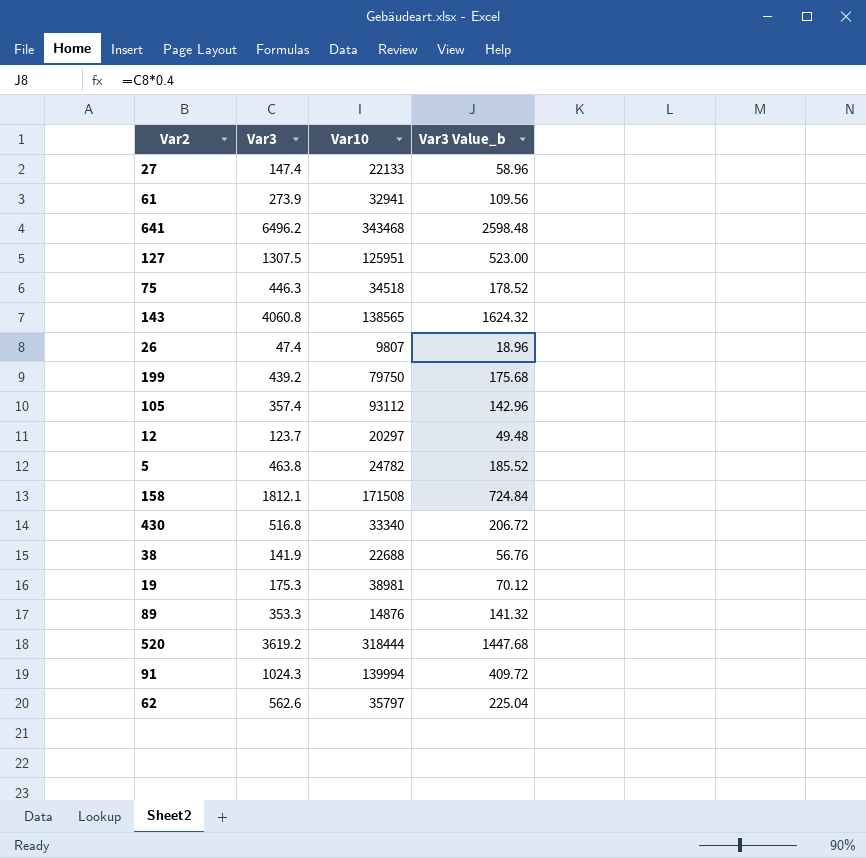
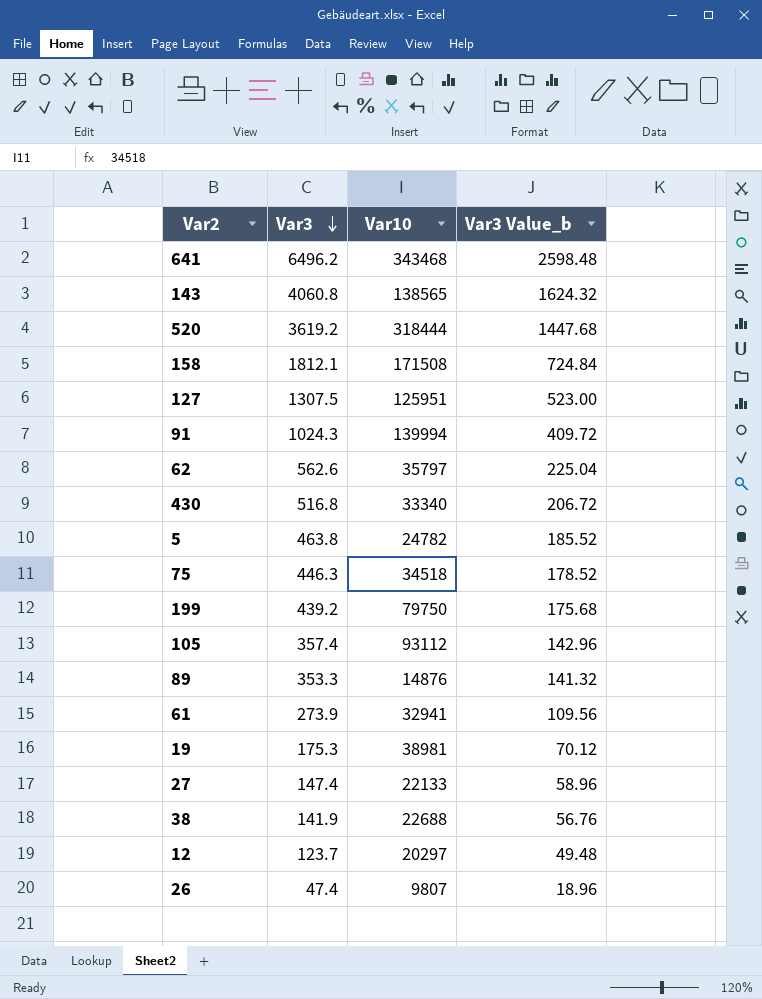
row order: none -> Var3 descending

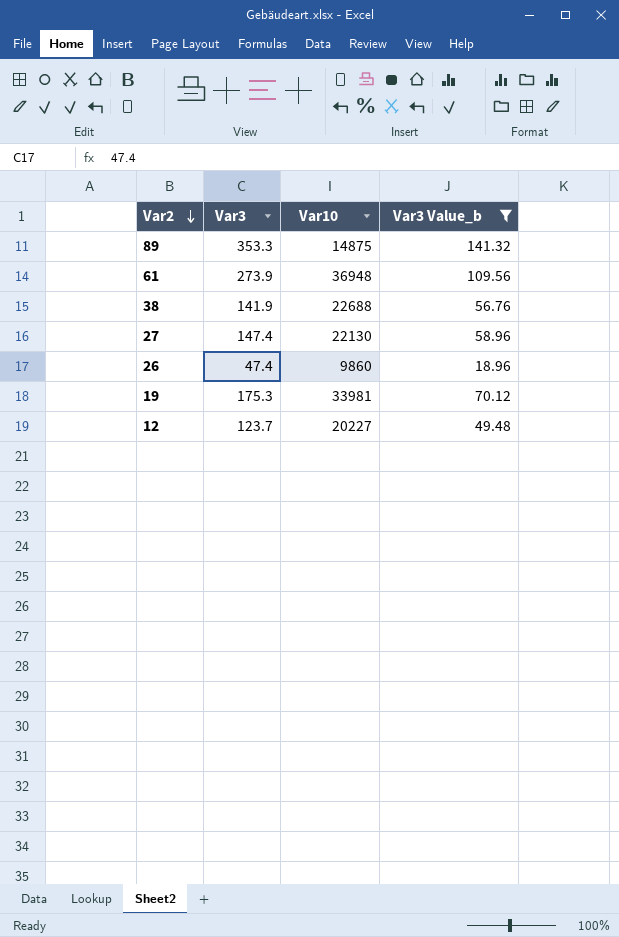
filter: none -> Var3 Value_b <= 141.32
row order: Var3 descending -> Var2 descending
89 | Var10: 14876 -> 14875
61 | Var10: 32941 -> 36948
27 | Var10: 22133 -> 22130
26 | Var10: 9807 -> 9860
19 | Var10: 38981 -> 33981
12 | Var10: 20297 -> 20227

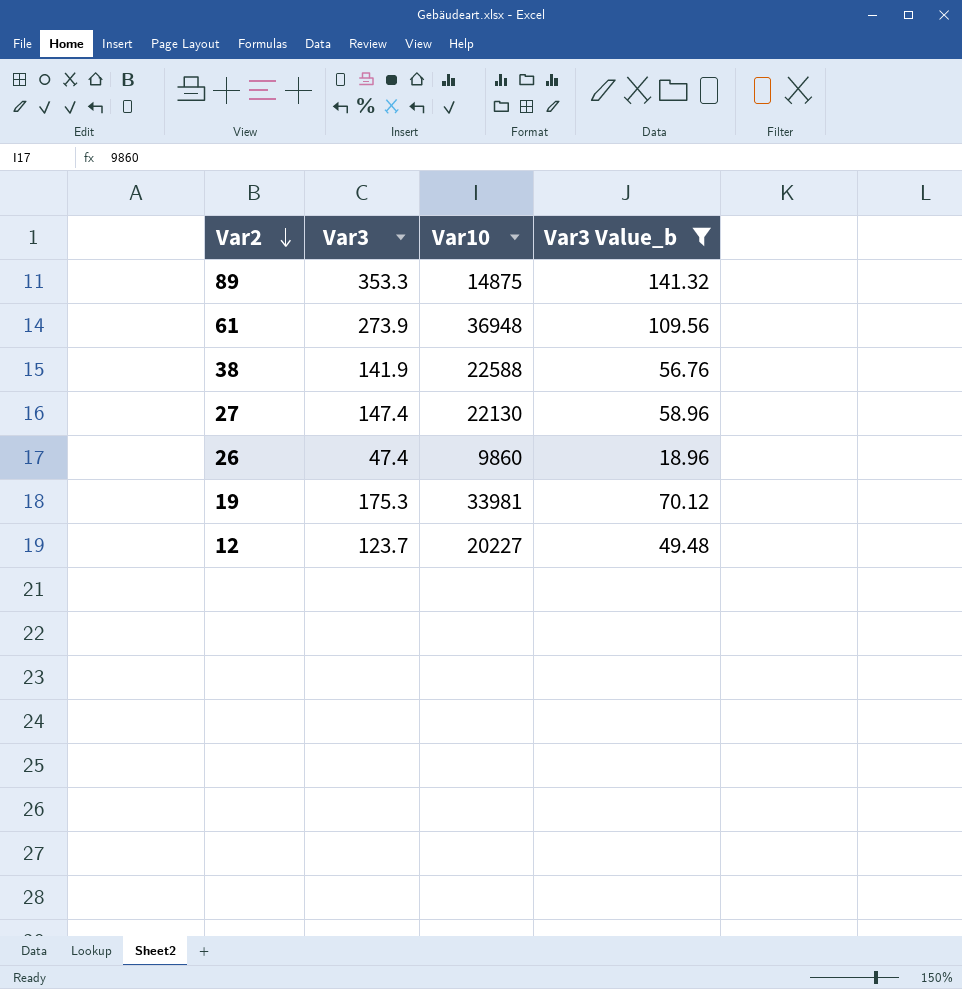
38 | Var10: 22688 -> 22588

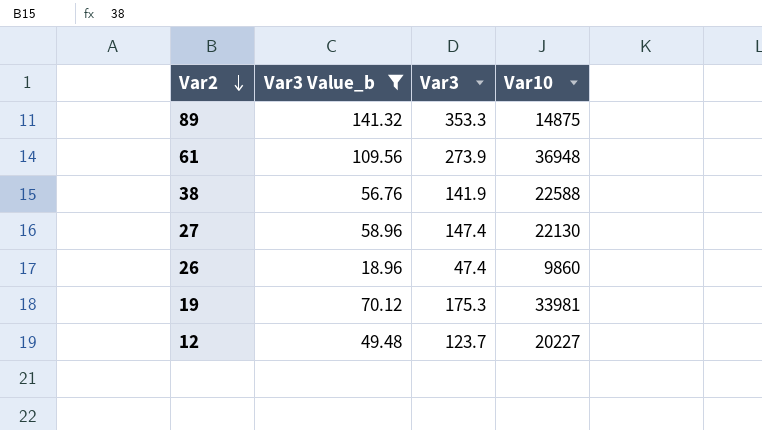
column Var3 Value_b | position: 4 -> 2

